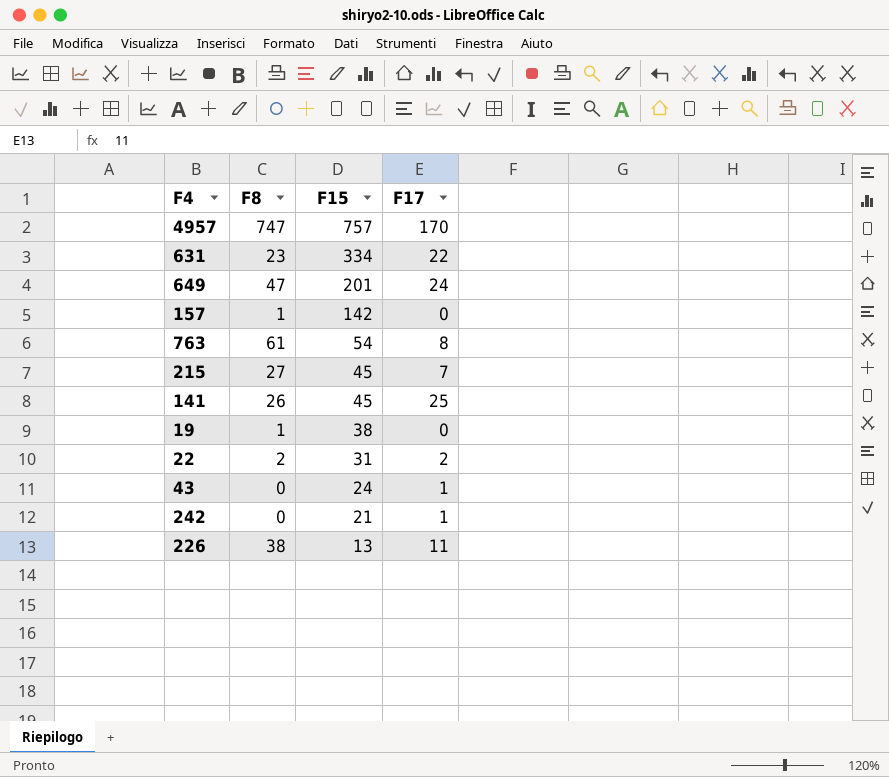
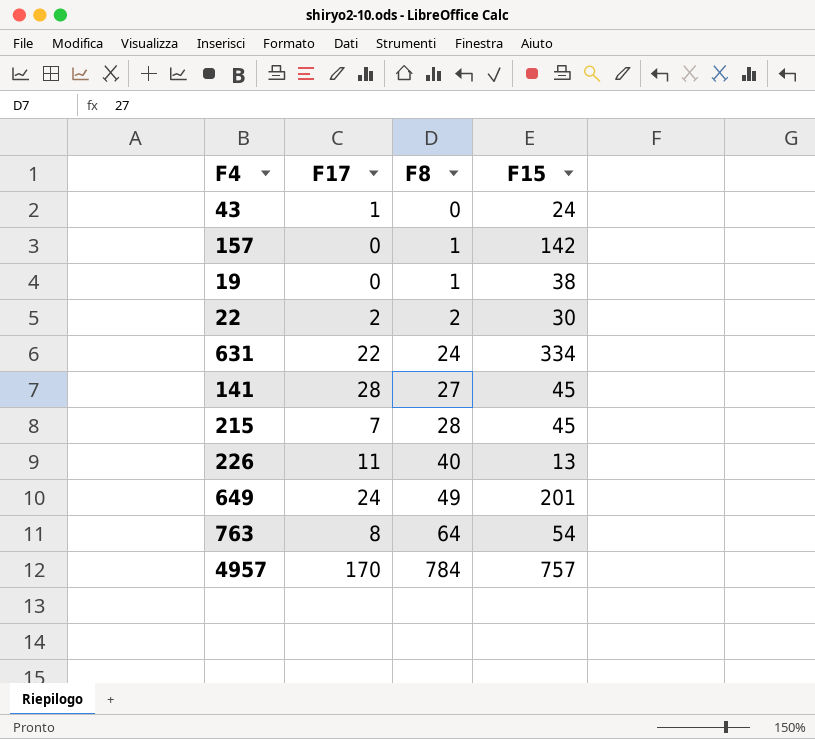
row order: F15 descending -> F8 ascending
column F17 | position: 4 -> 2
row 242: 0 | 21 | 1 -> none
22 | F15: 31 -> 30
631 | F8: 23 -> 24
141 | F17: 25 -> 28
141 | F8: 26 -> 27
215 | F8: 27 -> 28
226 | F8: 38 -> 40
649 | F8: 47 -> 49
763 | F8: 61 -> 64
4957 | F8: 747 -> 784

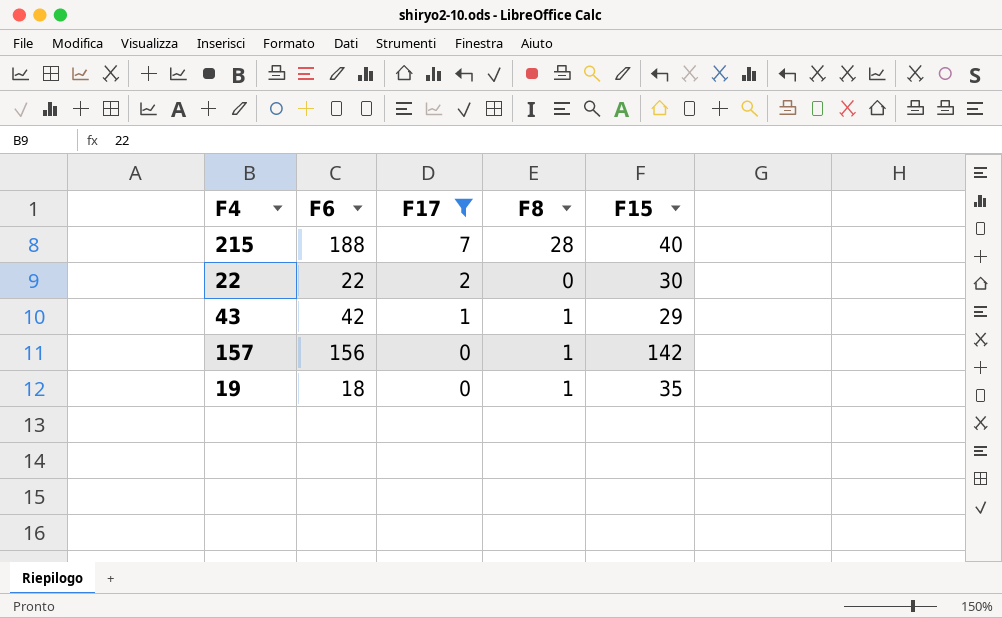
filter: none -> F17 <= 7
row order: F8 ascending -> F17 descending
column F6 | position: none -> 2
215 | F15: 45 -> 40
22 | F8: 2 -> 0
43 | F8: 0 -> 1
43 | F15: 24 -> 29
19 | F15: 38 -> 35

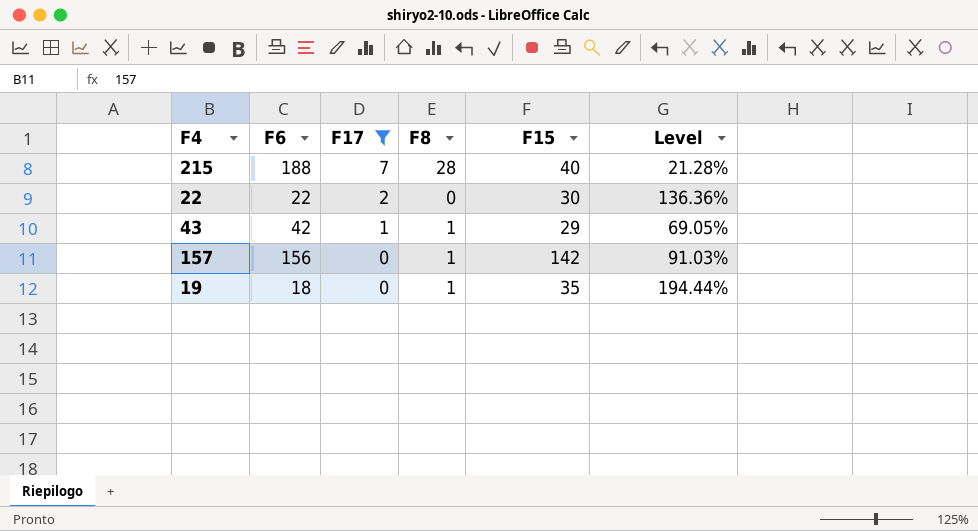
column Level | formula: none -> [F15] / [F6]

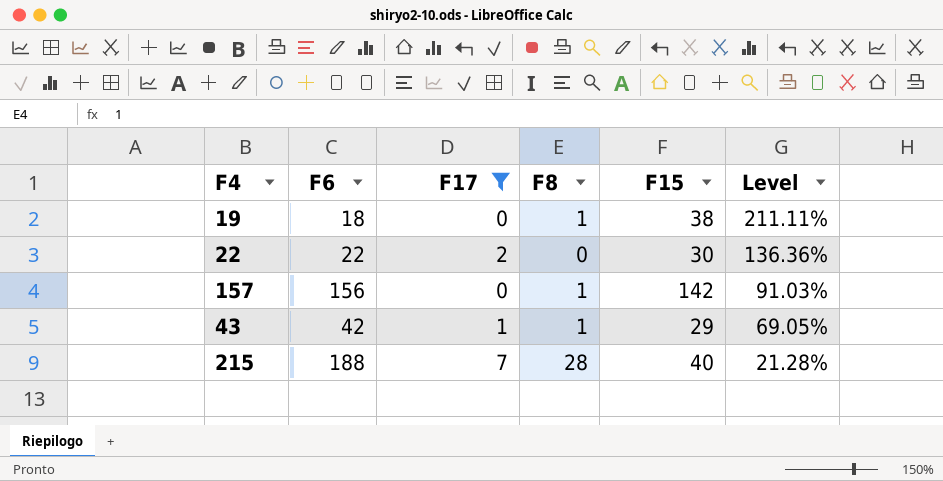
row order: F17 descending -> Level descending
19 | F15: 35 -> 38
19 | Level: 194.44% -> 211.11%

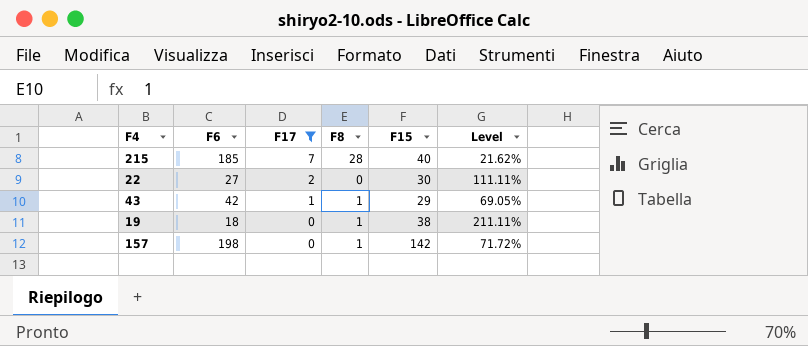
row order: Level descending -> F17 descending
215 | F6: 188 -> 185
215 | Level: 21.28% -> 21.62%
22 | F6: 22 -> 27
22 | Level: 136.36% -> 111.11%
157 | F6: 156 -> 198
157 | Level: 91.03% -> 71.72%

